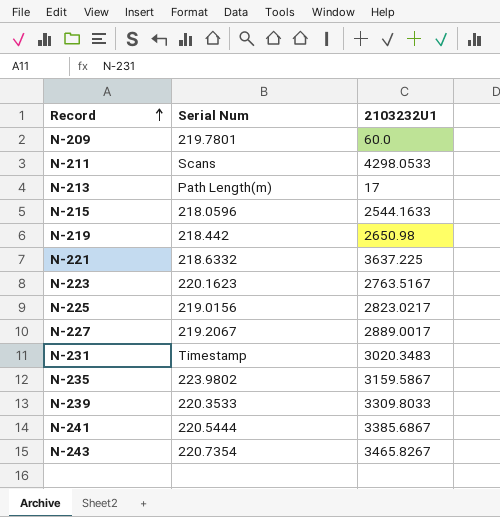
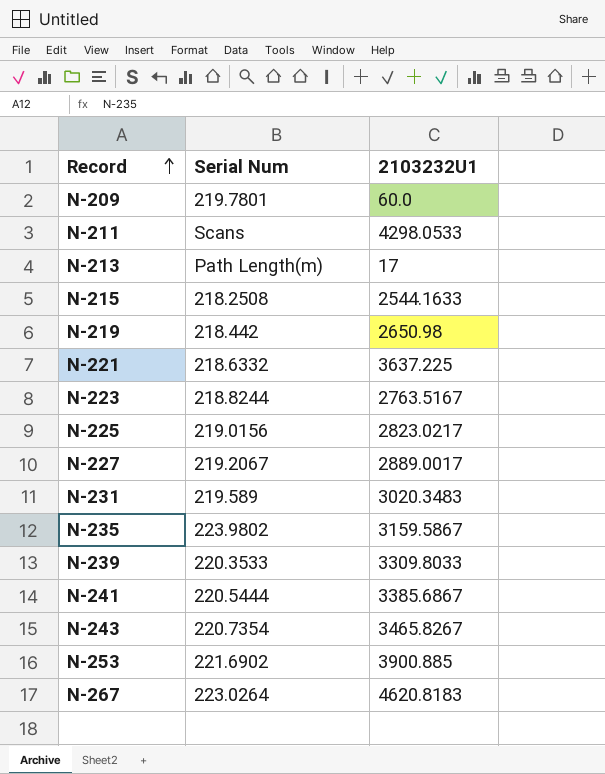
N-215 | Serial Num: 218.0596 -> 218.2508
N-223 | Serial Num: 220.1623 -> 218.8244
N-231 | Serial Num: Timestamp -> 219.589
row N-253: none -> 221.6902 | 3900.885
row N-267: none -> 223.0264 | 4620.8183

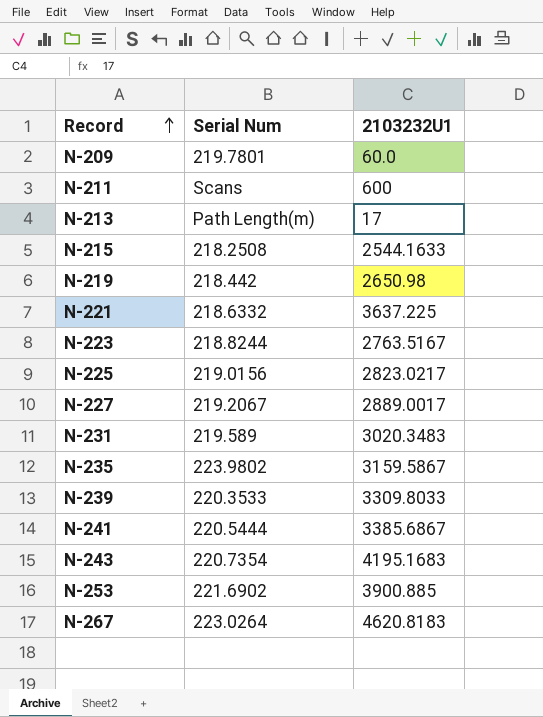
N-211 | 2103232U1: 4298.0533 -> 600
N-243 | 2103232U1: 3465.8267 -> 4195.1683

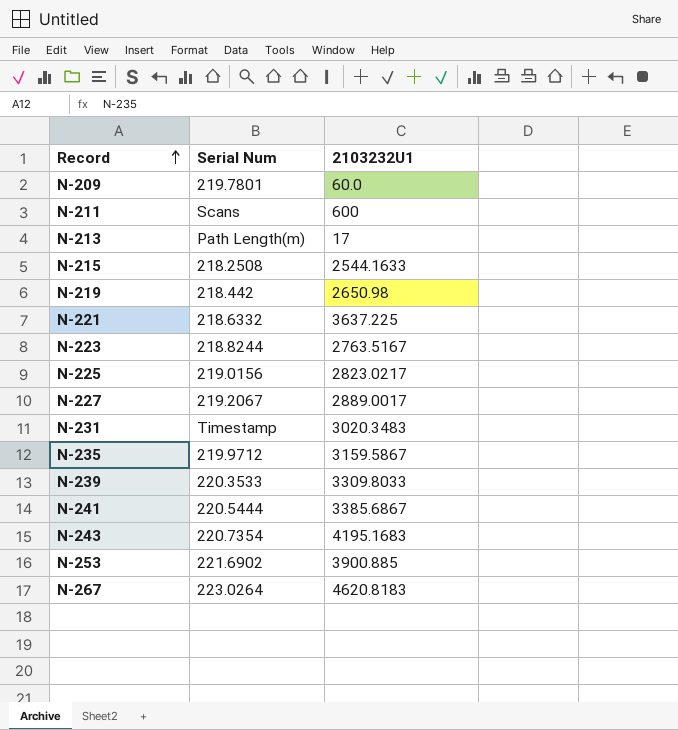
N-231 | Serial Num: 219.589 -> Timestamp
N-235 | Serial Num: 223.9802 -> 219.9712

